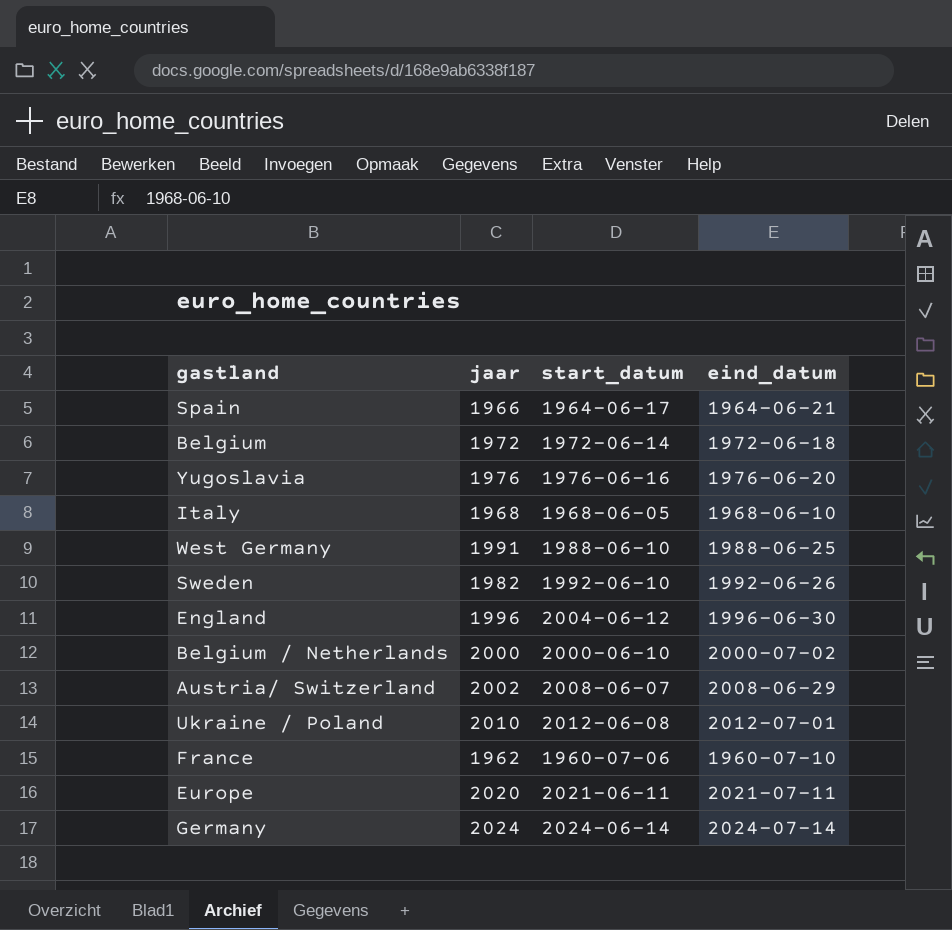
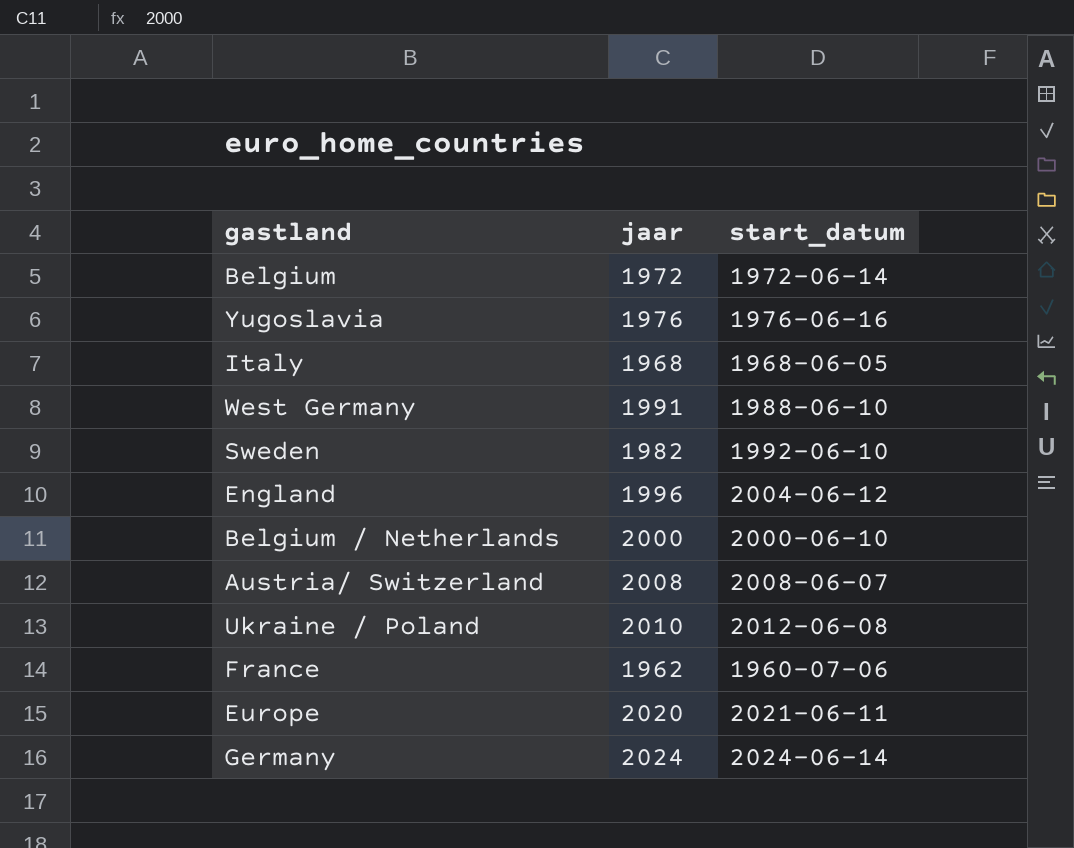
column eind_datum | position: 4 -> none
row Spain: 1966 | 1964-06-17 | 1964-06-21 -> none
Austria/ Switzerland | jaar: 2002 -> 2008

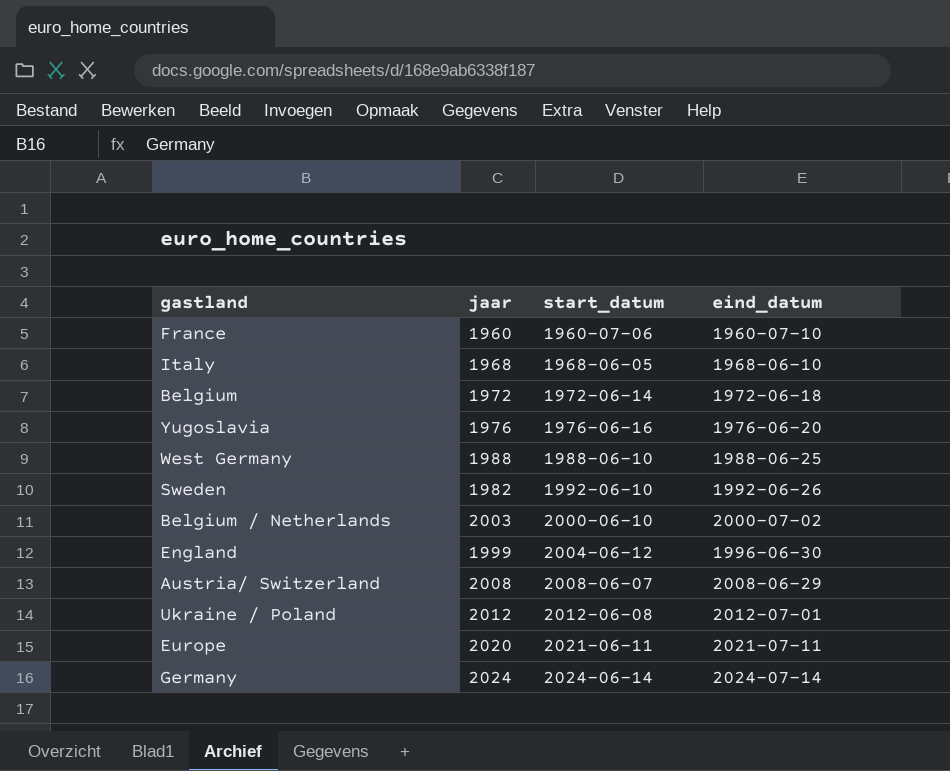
row order: none -> start_datum ascending
column eind_datum | position: none -> 4
France | jaar: 1962 -> 1960
West Germany | jaar: 1991 -> 1988
Belgium / Netherlands | jaar: 2000 -> 2003
England | jaar: 1996 -> 1999
Ukraine / Poland | jaar: 2010 -> 2012

